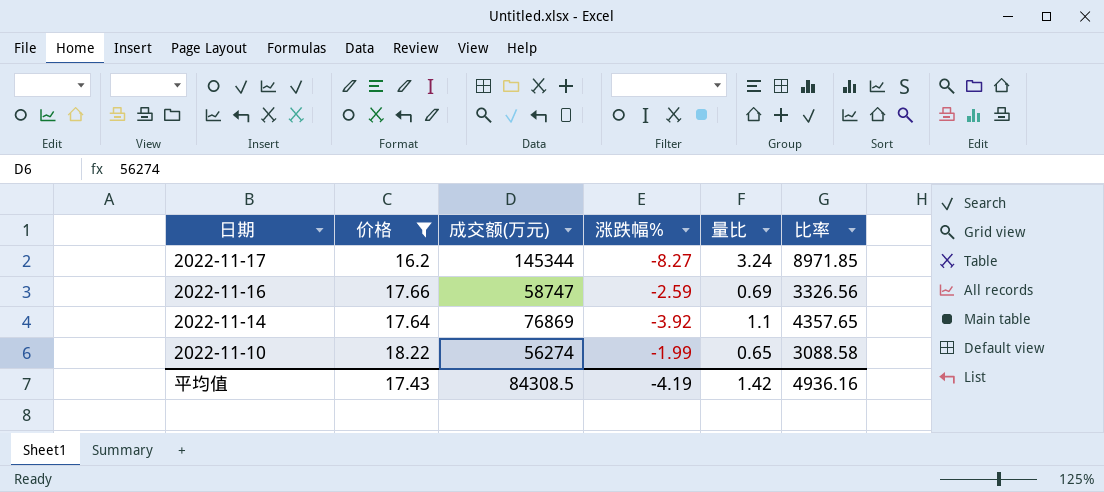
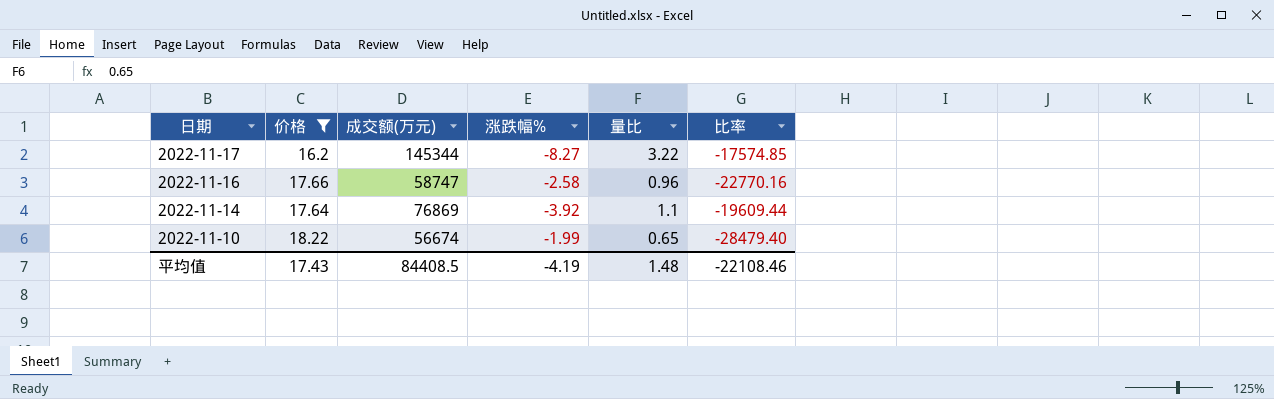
column 比率 | formula: [成交额(万元)] / [价格] -> [成交额(万元)] / [涨跌幅%]
2022-11-17 | 量比: 3.24 -> 3.22
2022-11-16 | 涨跌幅%: -2.59 -> -2.58
2022-11-16 | 量比: 0.69 -> 0.96
2022-11-10 | 成交额(万元): 56274 -> 56674
平均值 | 成交额(万元): 84308.5 -> 84408.5
平均值 | 量比: 1.42 -> 1.48
平均值 | 比率: 4936.16 -> -22108.46

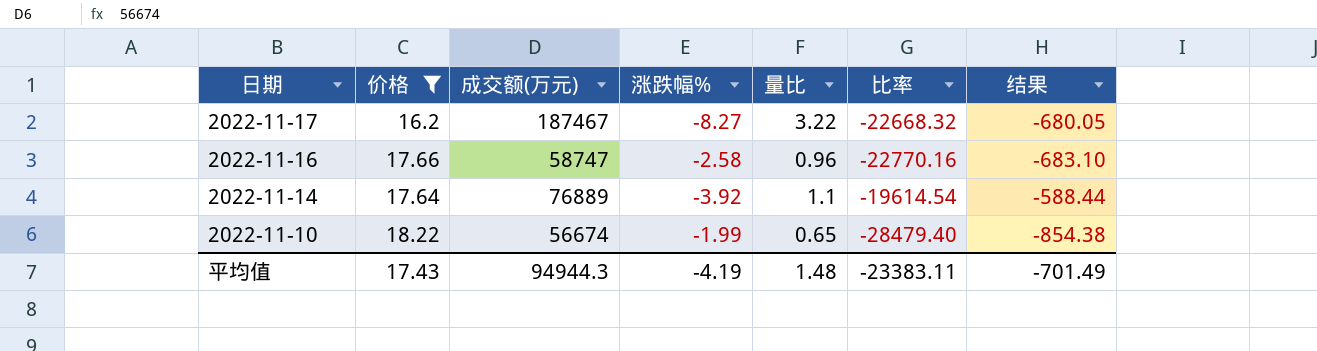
column 结果 | formula: none -> [比率] * 0.03
2022-11-17 | 成交额(万元): 145344 -> 187467
2022-11-17 | 比率: -17574.85 -> -22668.32
2022-11-14 | 成交额(万元): 76869 -> 76889
2022-11-14 | 比率: -19609.44 -> -19614.54
平均值 | 成交额(万元): 84408.5 -> 94944.3
平均值 | 比率: -22108.46 -> -23383.11

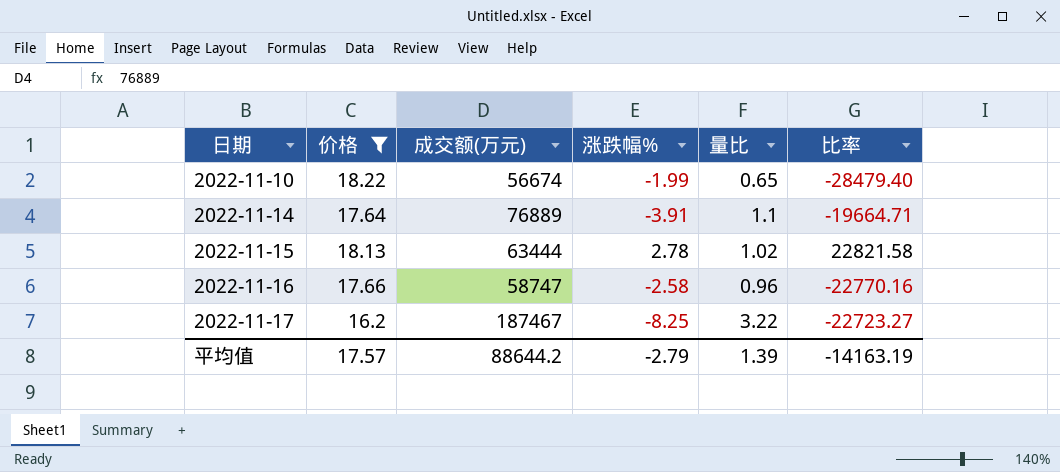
row order: 日期 descending -> 日期 ascending
column 结果 | formula: [比率] * 0.03 -> none
2022-11-14 | 涨跌幅%: -3.92 -> -3.91
2022-11-14 | 比率: -19614.54 -> -19664.71
row 2022-11-15: none -> 18.13 | 63444 | 2.78 | 1.02 | 22821.58
2022-11-17 | 涨跌幅%: -8.27 -> -8.25
2022-11-17 | 比率: -22668.32 -> -22723.27
平均值 | 价格: 17.43 -> 17.57
平均值 | 成交额(万元): 94944.3 -> 88644.2
平均值 | 涨跌幅%: -4.19 -> -2.79
平均值 | 量比: 1.48 -> 1.39
平均值 | 比率: -23383.11 -> -14163.19

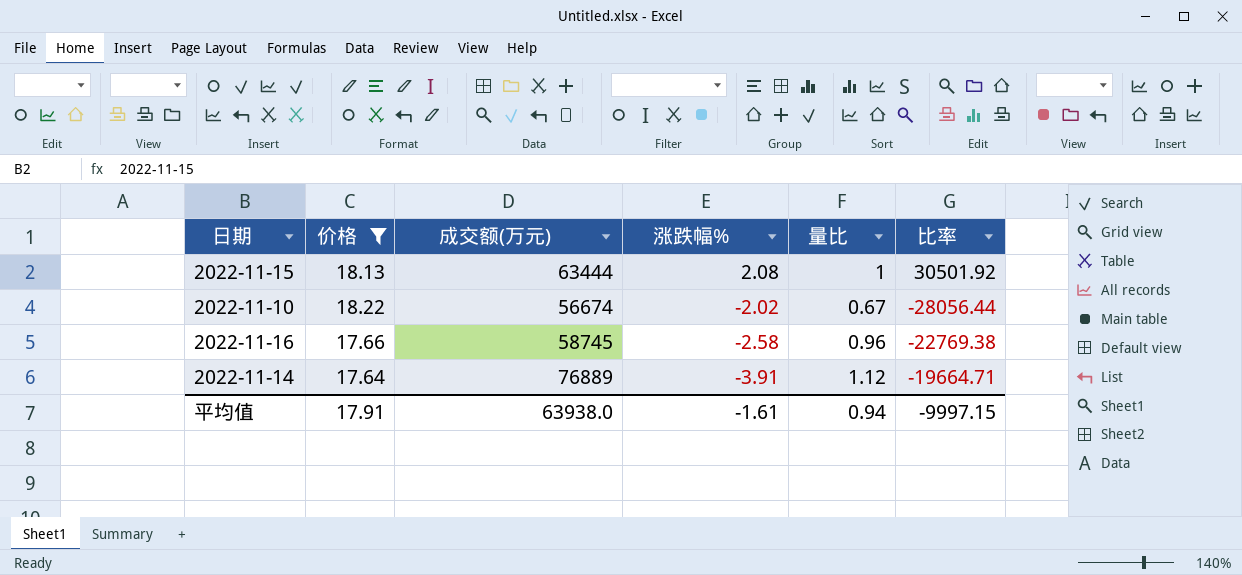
row order: 日期 ascending -> 涨跌幅% descending
row 2022-11-17: 16.2 | 187467 | -8.25 | 3.22 | -22723.27 -> none
2022-11-15 | 涨跌幅%: 2.78 -> 2.08
2022-11-15 | 量比: 1.02 -> 1
2022-11-15 | 比率: 22821.58 -> 30501.92
2022-11-10 | 涨跌幅%: -1.99 -> -2.02
2022-11-10 | 量比: 0.65 -> 0.67
2022-11-10 | 比率: -28479.40 -> -28056.44
2022-11-16 | 成交额(万元): 58747 -> 58745
2022-11-16 | 比率: -22770.16 -> -22769.38
2022-11-14 | 量比: 1.1 -> 1.12
平均值 | 价格: 17.57 -> 17.91
平均值 | 成交额(万元): 88644.2 -> 63938.0
平均值 | 涨跌幅%: -2.79 -> -1.61
平均值 | 量比: 1.39 -> 0.94
平均值 | 比率: -14163.19 -> -9997.15

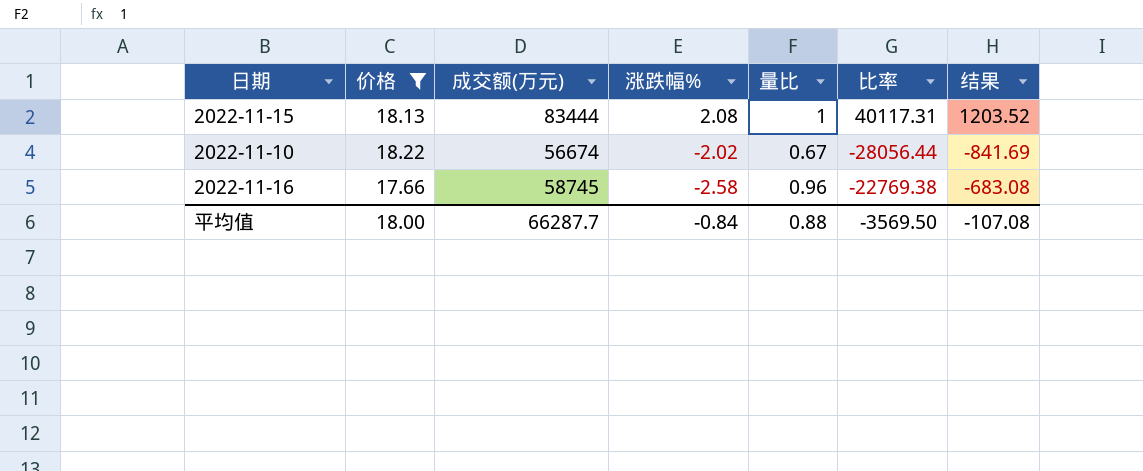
column 结果 | formula: none -> [比率] * 0.03
row 2022-11-14: 17.64 | 76889 | -3.91 | 1.12 | -19664.71 -> none
2022-11-15 | 成交额(万元): 63444 -> 83444
2022-11-15 | 比率: 30501.92 -> 40117.31
平均值 | 价格: 17.91 -> 18.00
平均值 | 成交额(万元): 63938.0 -> 66287.7
平均值 | 涨跌幅%: -1.61 -> -0.84
平均值 | 量比: 0.94 -> 0.88
平均值 | 比率: -9997.15 -> -3569.50

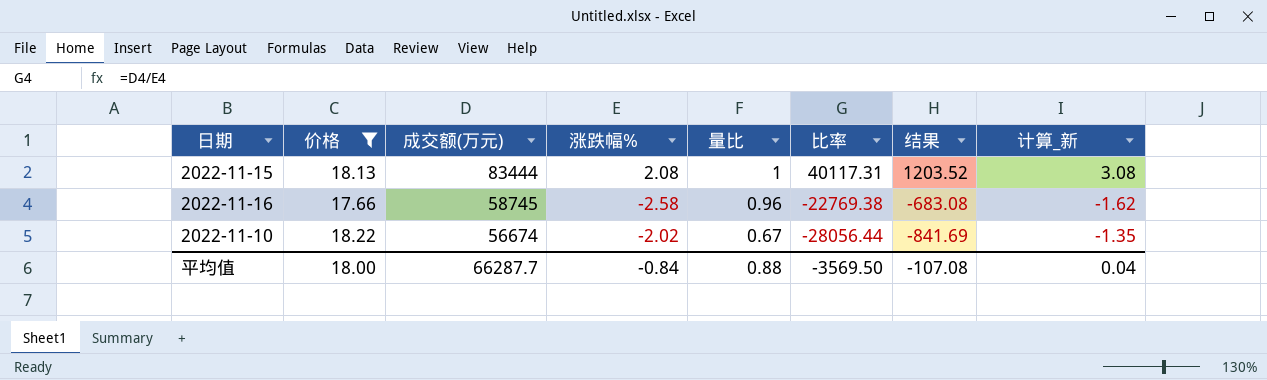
row order: 涨跌幅% descending -> 成交额(万元) descending
column 计算_新 | formula: none -> [涨跌幅%] + [量比]

